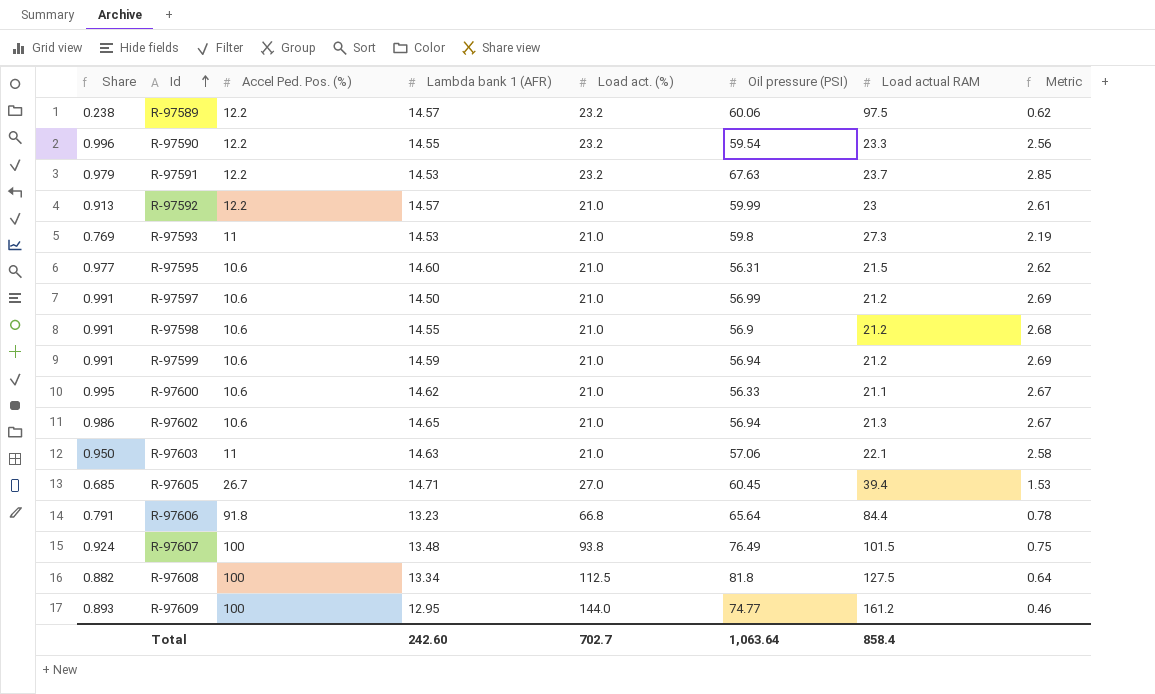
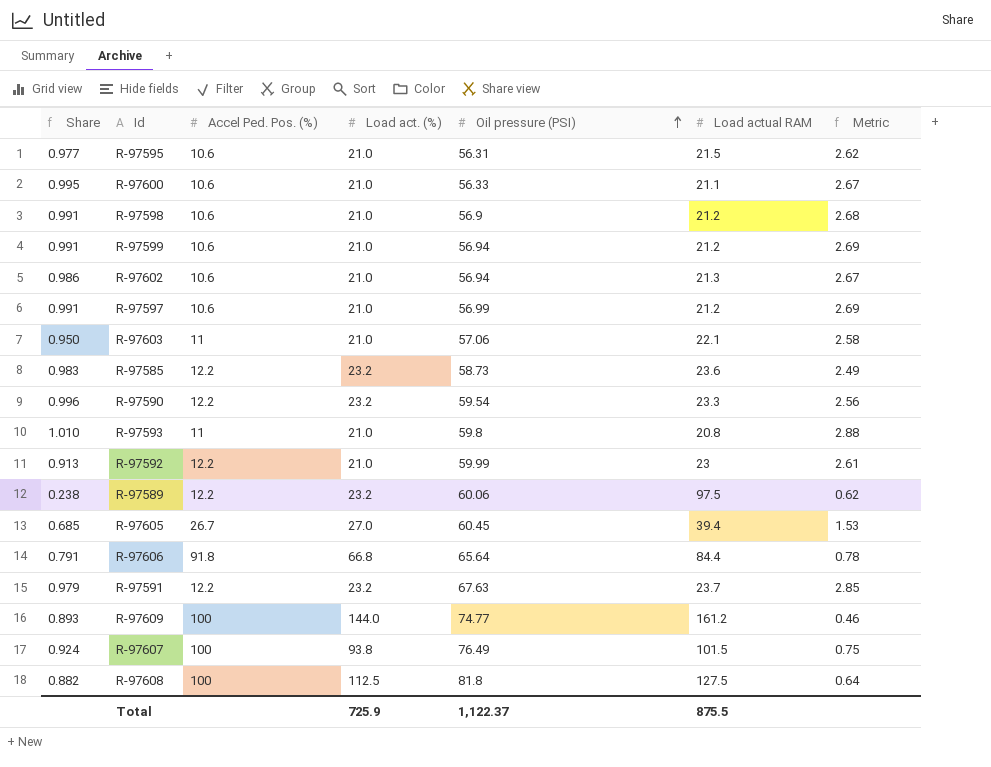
row order: Id ascending -> Oil pressure (PSI) ascending
column Lambda bank 1 (AFR) | position: 4 -> none
row R-97585: none -> 0.983 | 12.2 | 23.2 | 58.73 | 23.6 | 2.49
R-97593 | Share: 0.769 -> 1.010
R-97593 | Load actual RAM: 27.3 -> 20.8
R-97593 | Metric: 2.19 -> 2.88
Total | Load act. (%): 702.7 -> 725.9
Total | Oil pressure (PSI): 1,063.64 -> 1,122.37
Total | Load actual RAM: 858.4 -> 875.5

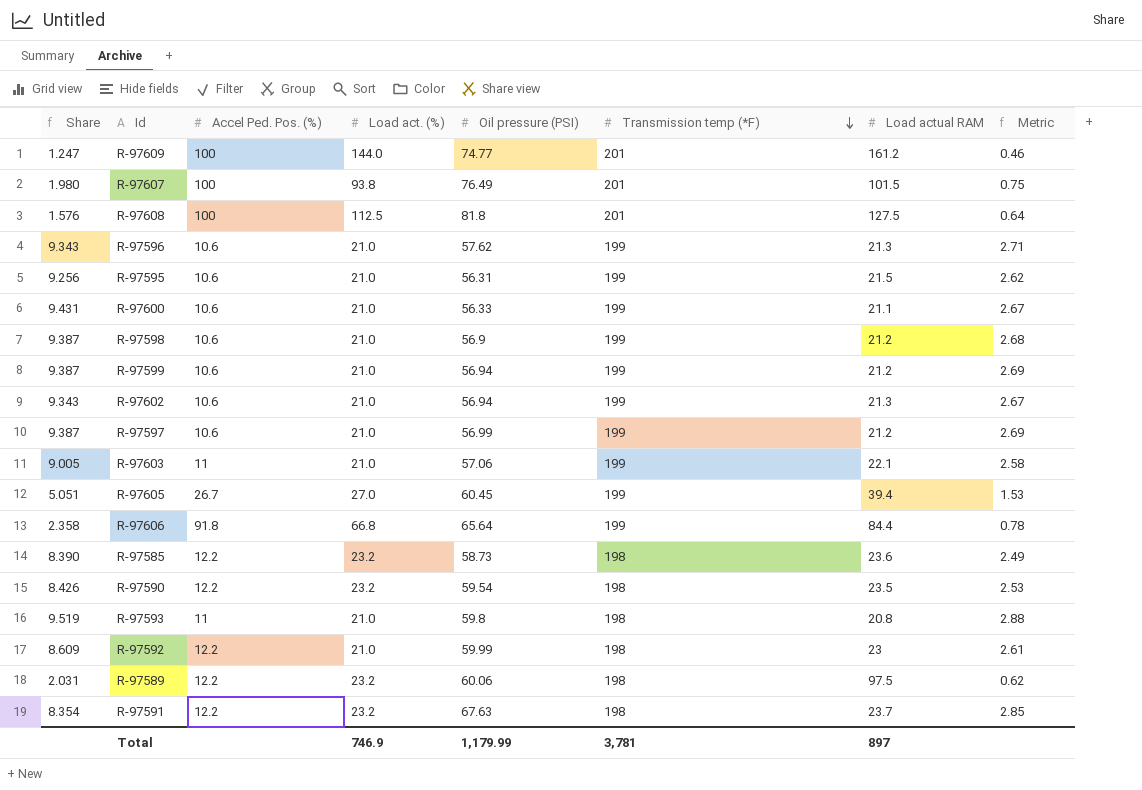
row order: Oil pressure (PSI) ascending -> Transmission temp (*F) descending
column Share | formula: [Load act. (%)] / [Load actual RAM] -> [Transmission temp (*F)] / [Load actual RAM]
column Transmission temp (*F) | position: none -> 6
row R-97596: none -> 9.343 | 10.6 | 21.0 | 57.62 | 199 | 21.3 | 2.71
R-97590 | Load actual RAM: 23.3 -> 23.5
R-97590 | Metric: 2.56 -> 2.53
Total | Load act. (%): 725.9 -> 746.9
Total | Oil pressure (PSI): 1,122.37 -> 1,179.99
Total | Load actual RAM: 875.5 -> 897

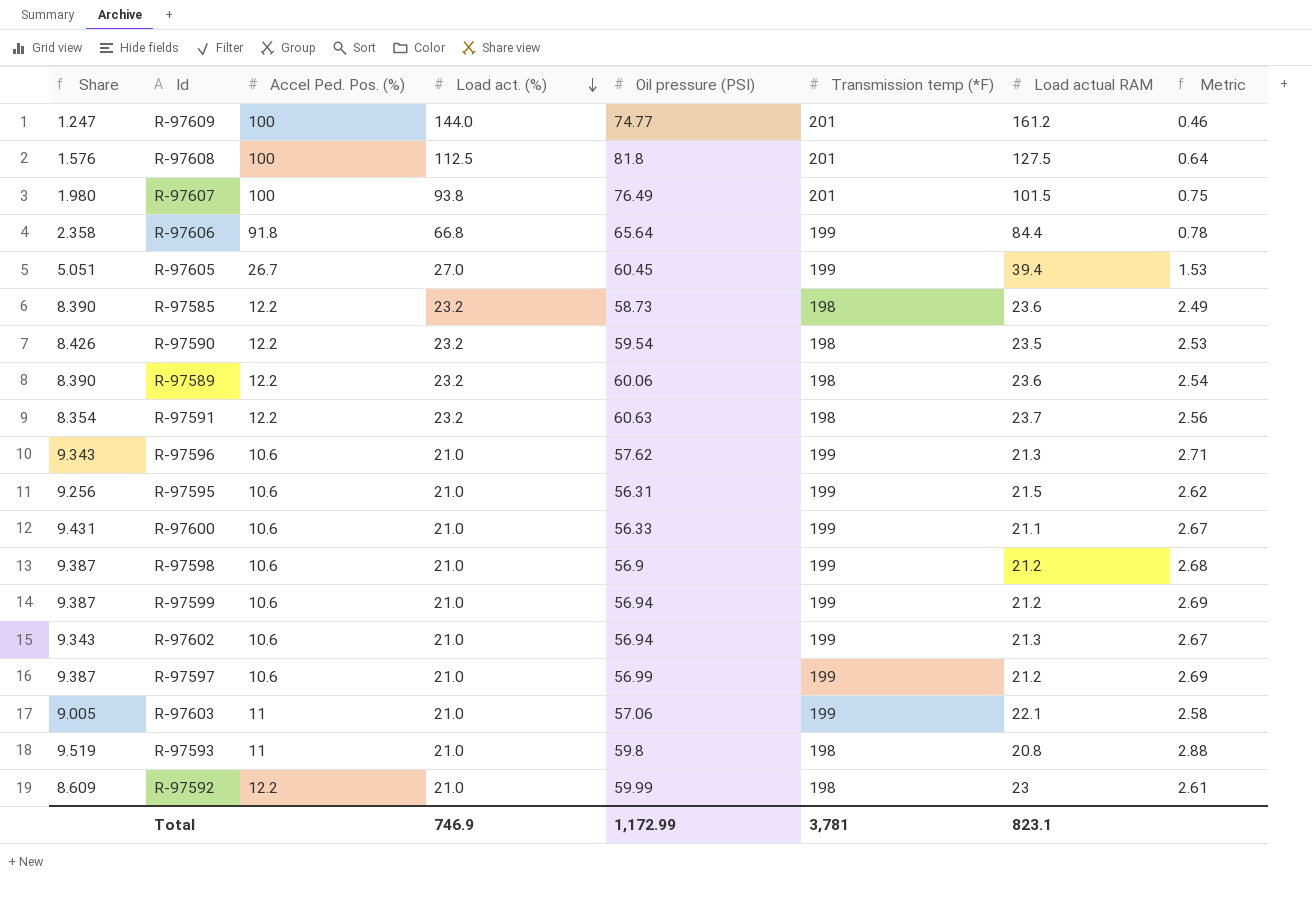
row order: Transmission temp (*F) descending -> Load act. (%) descending
R-97589 | Share: 2.031 -> 8.390
R-97589 | Load actual RAM: 97.5 -> 23.6
R-97589 | Metric: 0.62 -> 2.54
R-97591 | Oil pressure (PSI): 67.63 -> 60.63
R-97591 | Metric: 2.85 -> 2.56
Total | Oil pressure (PSI): 1,179.99 -> 1,172.99
Total | Load actual RAM: 897 -> 823.1

